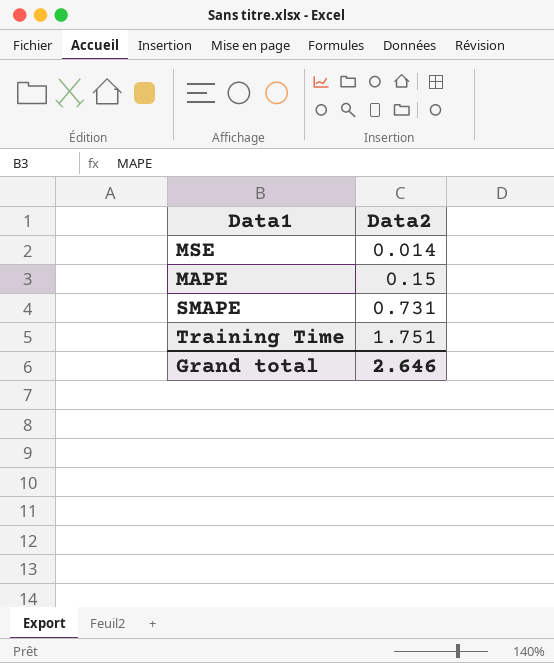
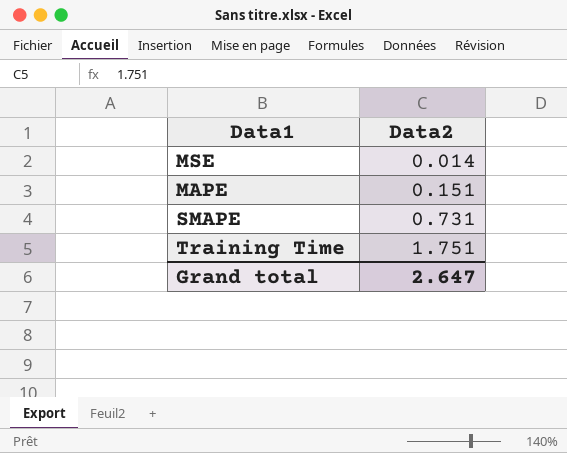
MAPE | Data2: 0.15 -> 0.151
Grand total | Data2: 2.646 -> 2.647

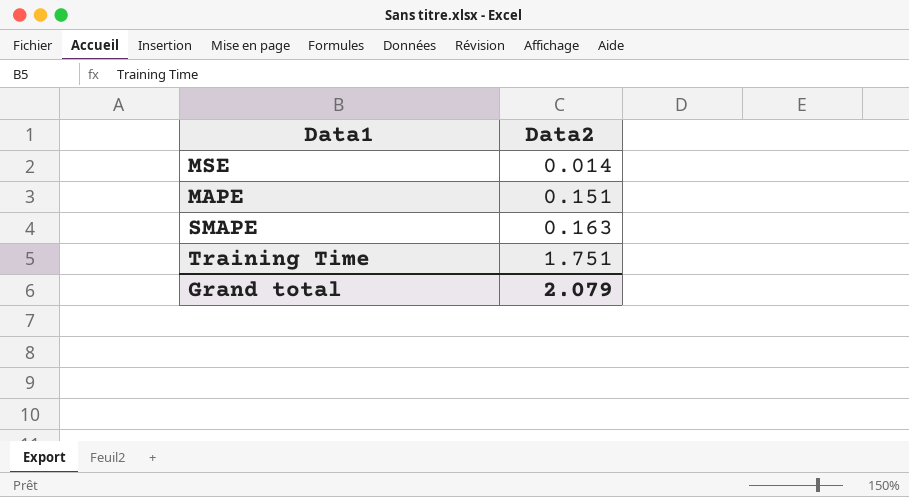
SMAPE | Data2: 0.731 -> 0.163
Grand total | Data2: 2.647 -> 2.079

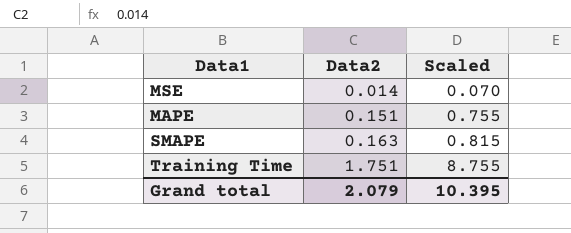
column Scaled | formula: none -> [Data2] * 5

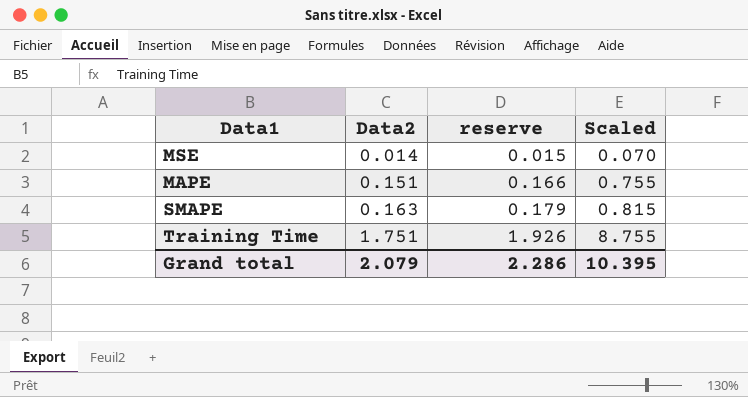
column reserve | formula: none -> [Data2] * 1.1

